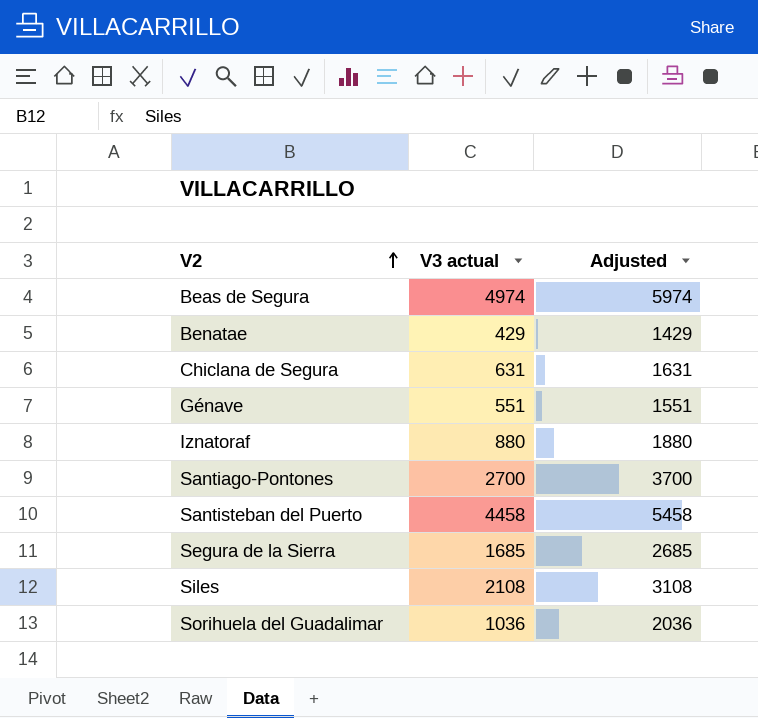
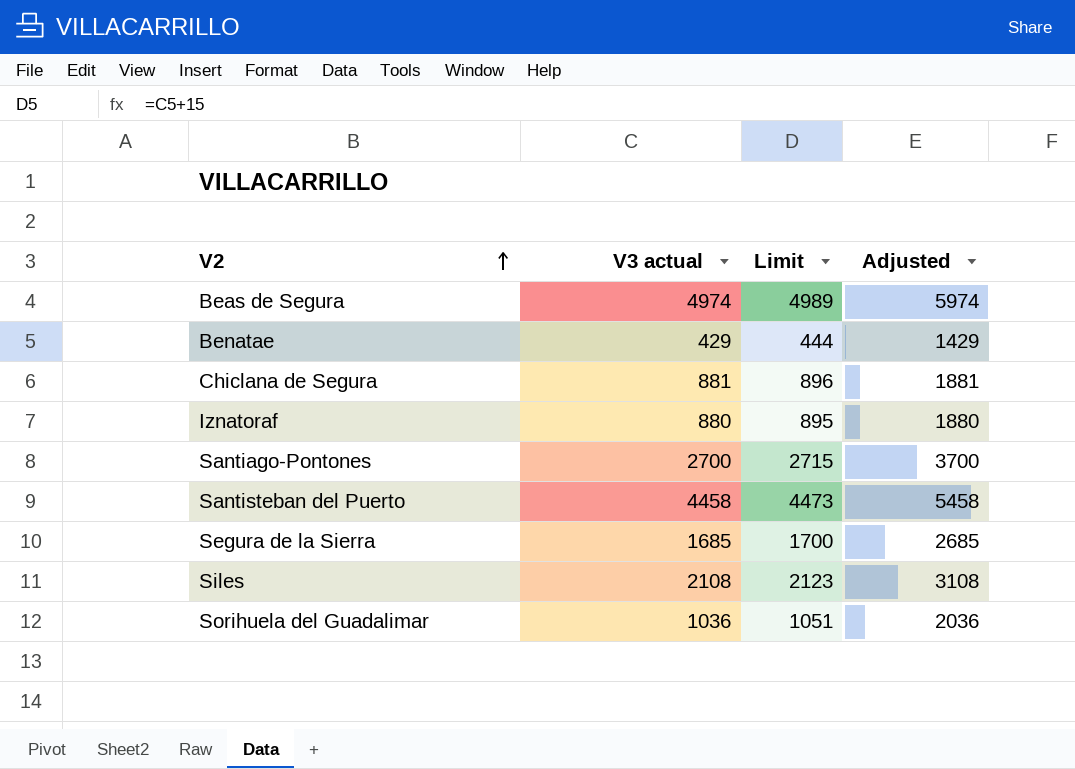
column Limit | formula: none -> [V3 actual] + 15
row Génave: 551 | 1551 -> none
Chiclana de Segura | V3 actual: 631 -> 881
Chiclana de Segura | Adjusted: 1631 -> 1881

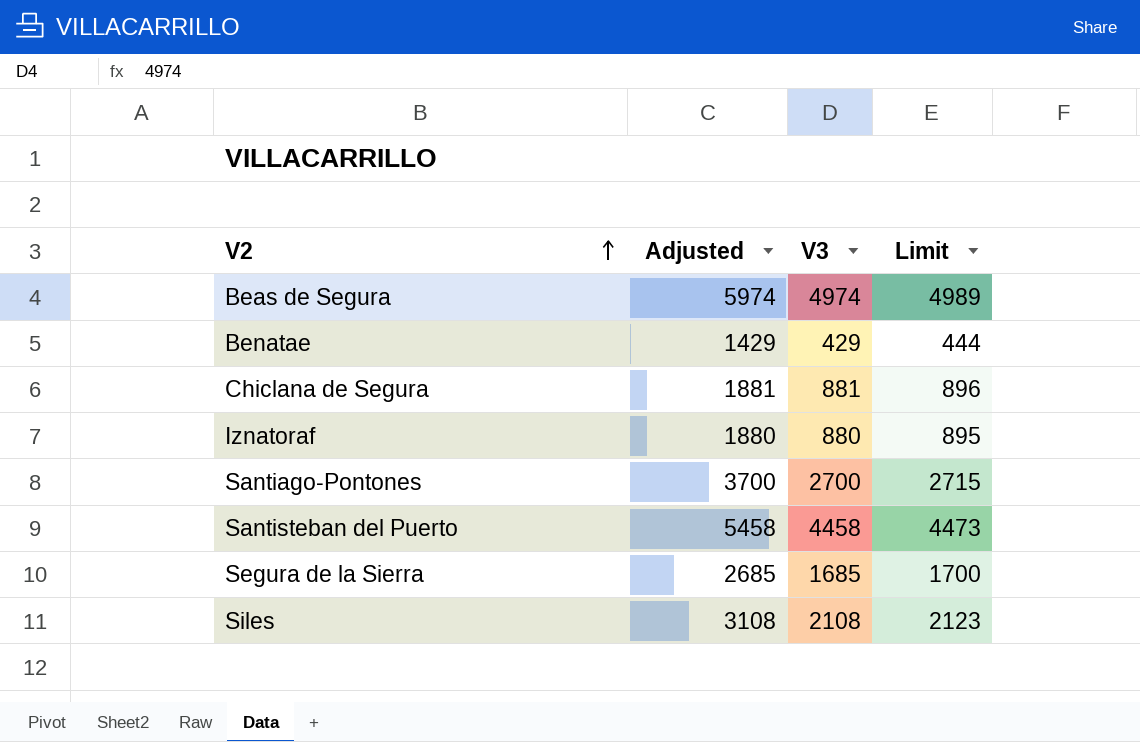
column Adjusted | position: 4 -> 2
column name: V3 actual -> V3
row Sorihuela del Guadalimar: 1036 | 1051 | 2036 -> none

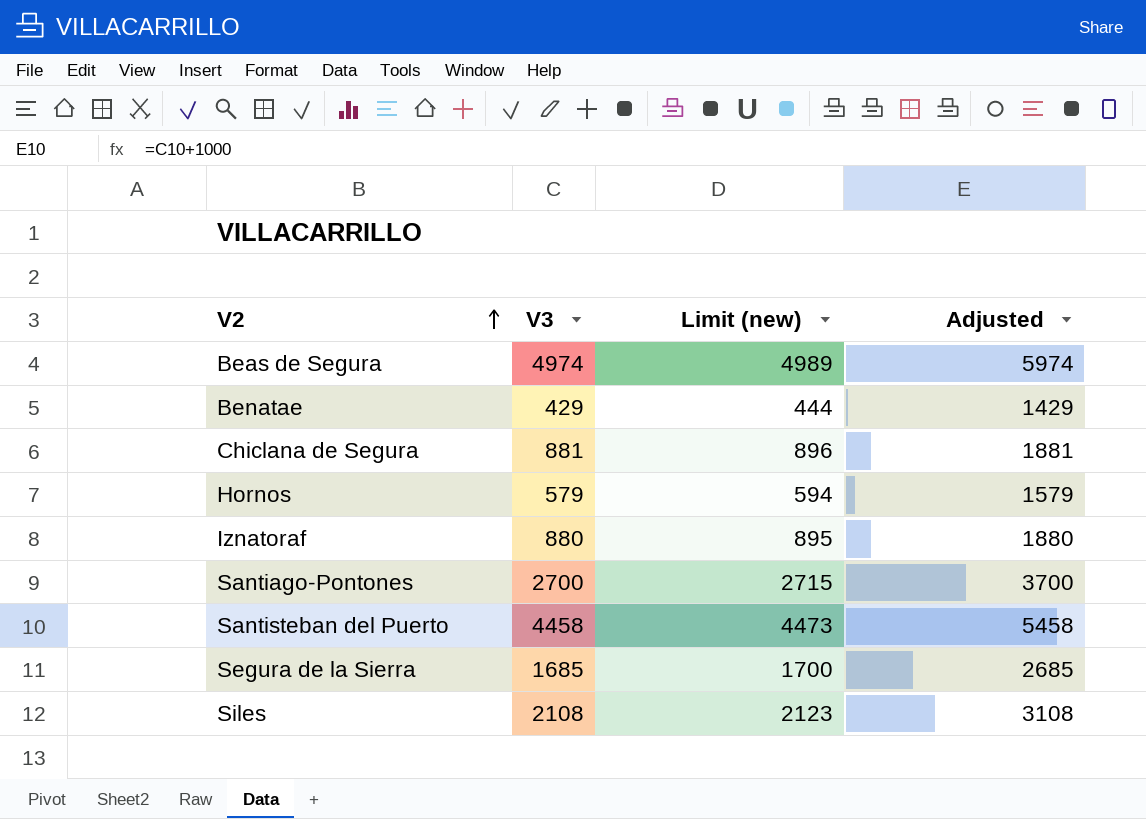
column name: Limit -> Limit (new)
column Adjusted | position: 2 -> 4
row Hornos: none -> 579 | 594 | 1579

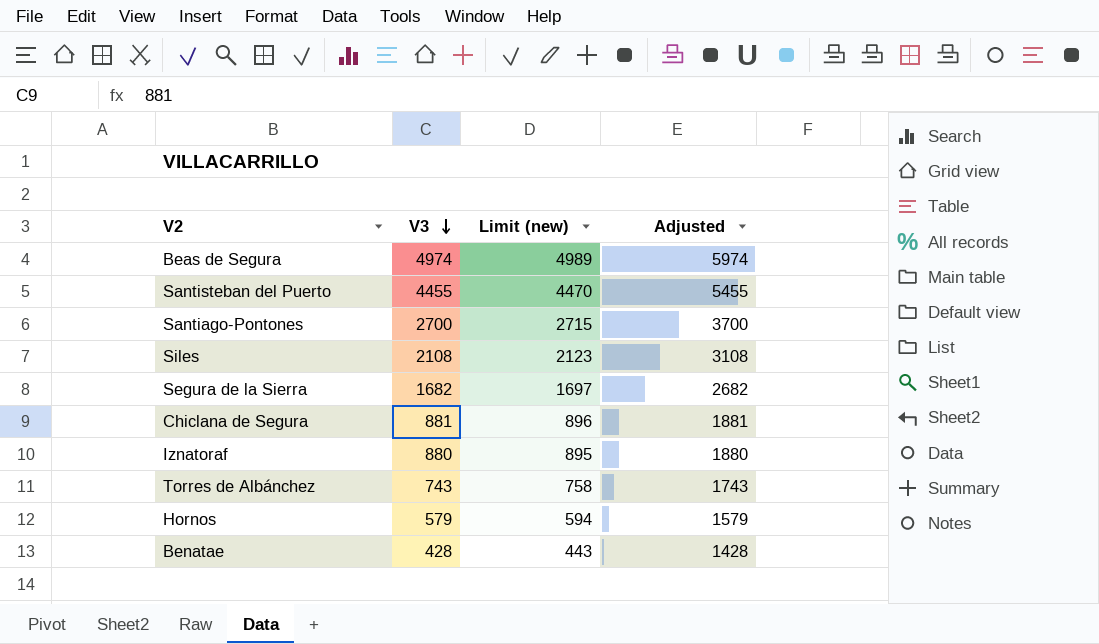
row order: V2 ascending -> V3 descending
Santisteban del Puerto | V3: 4458 -> 4455
Santisteban del Puerto | Limit (new): 4473 -> 4470
Santisteban del Puerto | Adjusted: 5458 -> 5455
Segura de la Sierra | V3: 1685 -> 1682
Segura de la Sierra | Limit (new): 1700 -> 1697
Segura de la Sierra | Adjusted: 2685 -> 2682
row Torres de Albánchez: none -> 743 | 758 | 1743
Benatae | V3: 429 -> 428
Benatae | Limit (new): 444 -> 443
Benatae | Adjusted: 1429 -> 1428

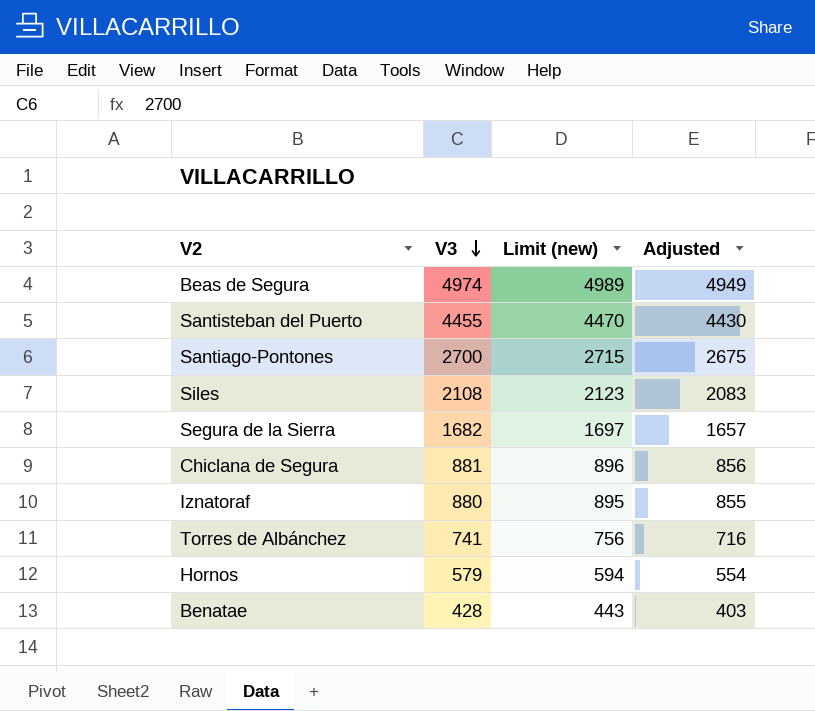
column Adjusted | formula: [V3] + 1000 -> [V3] - 25
Torres de Albánchez | V3: 743 -> 741
Torres de Albánchez | Limit (new): 758 -> 756

